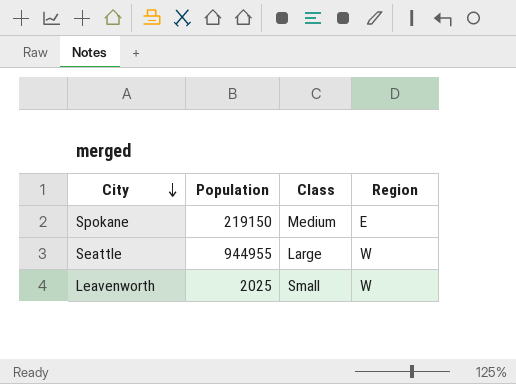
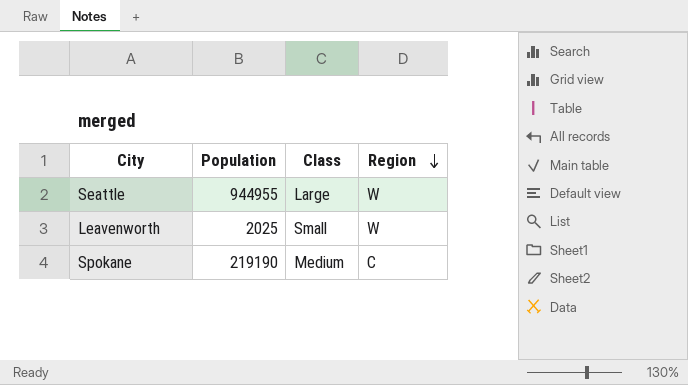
row order: City descending -> Region descending
Spokane | Population: 219150 -> 219190
Spokane | Region: E -> C

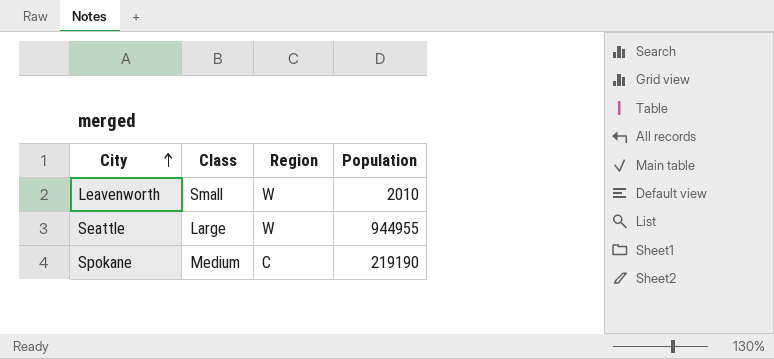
row order: Region descending -> City ascending
column Population | position: 2 -> 4
Leavenworth | Population: 2025 -> 2010

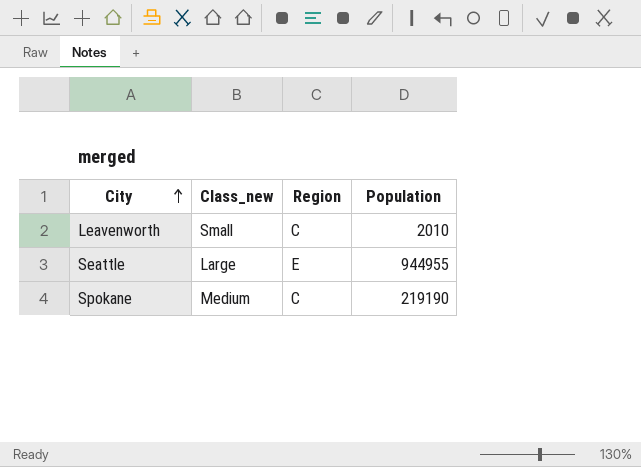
column name: Class -> Class_new
Leavenworth | Region: W -> C
Seattle | Region: W -> E

